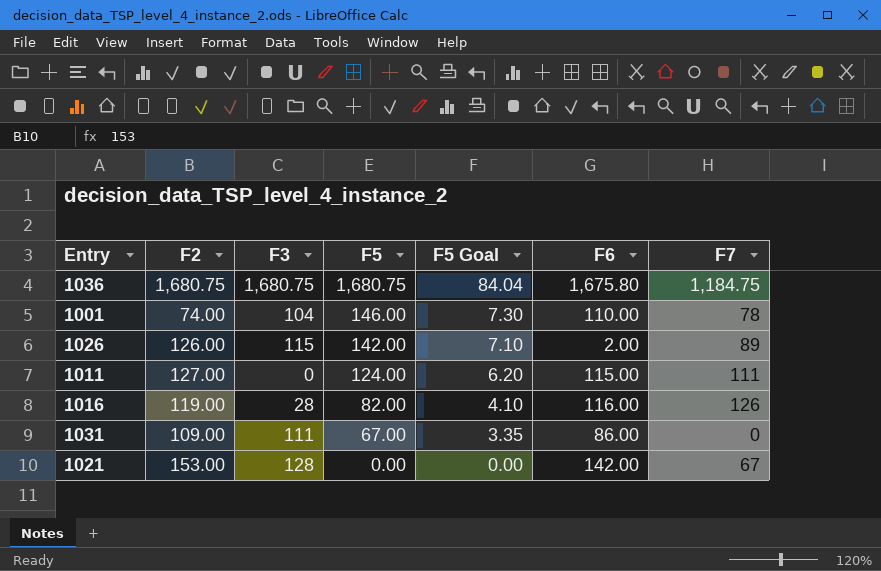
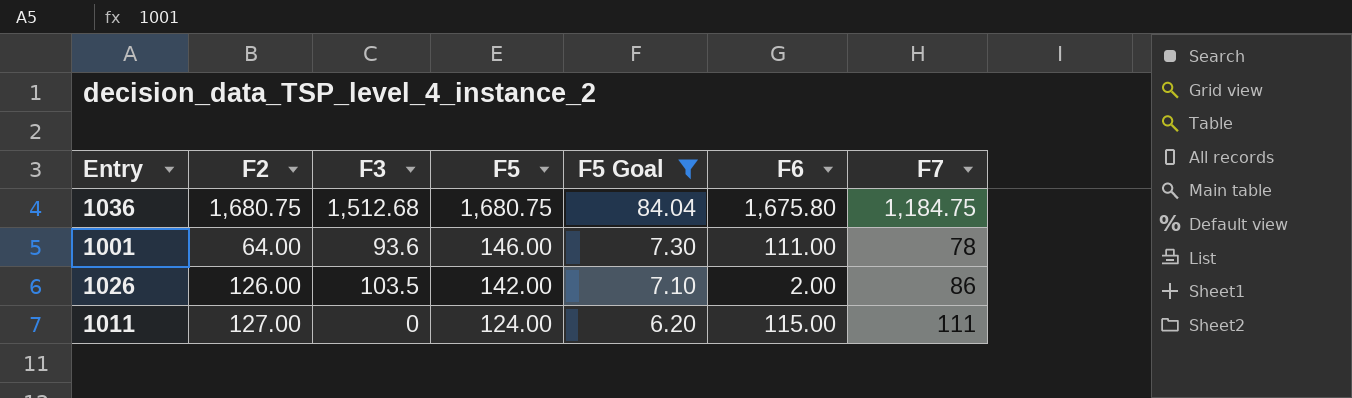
filter: none -> F5 Goal >= 6.20
1036 | F3: 1,680.75 -> 1,512.68
1001 | F2: 74.00 -> 64.00
1001 | F3: 104 -> 93.6
1001 | F6: 110.00 -> 111.00
1026 | F3: 115 -> 103.5
1026 | F7: 89 -> 86

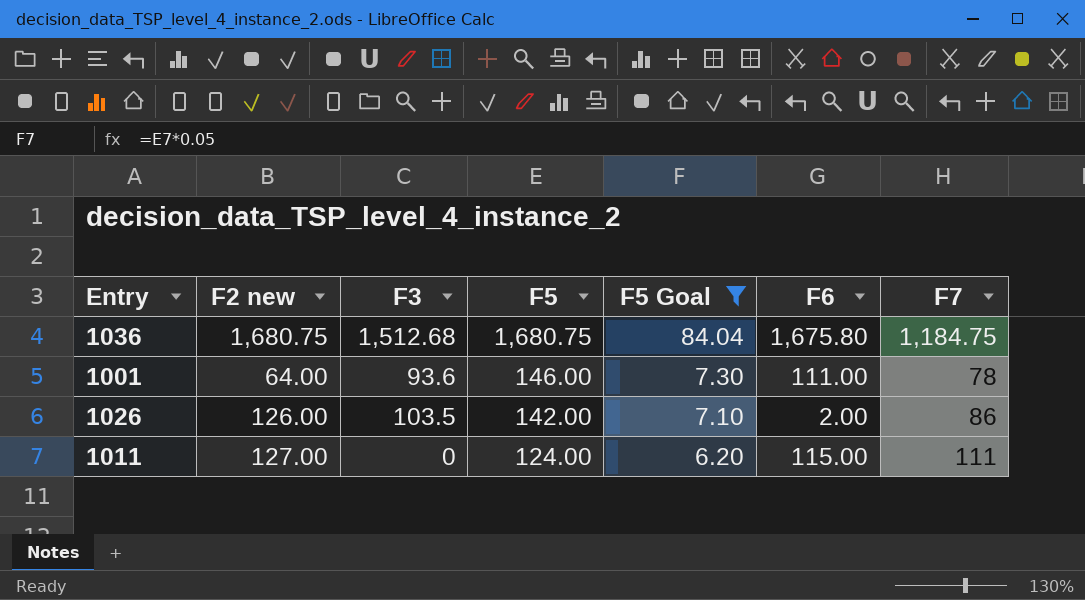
column name: F2 -> F2 new

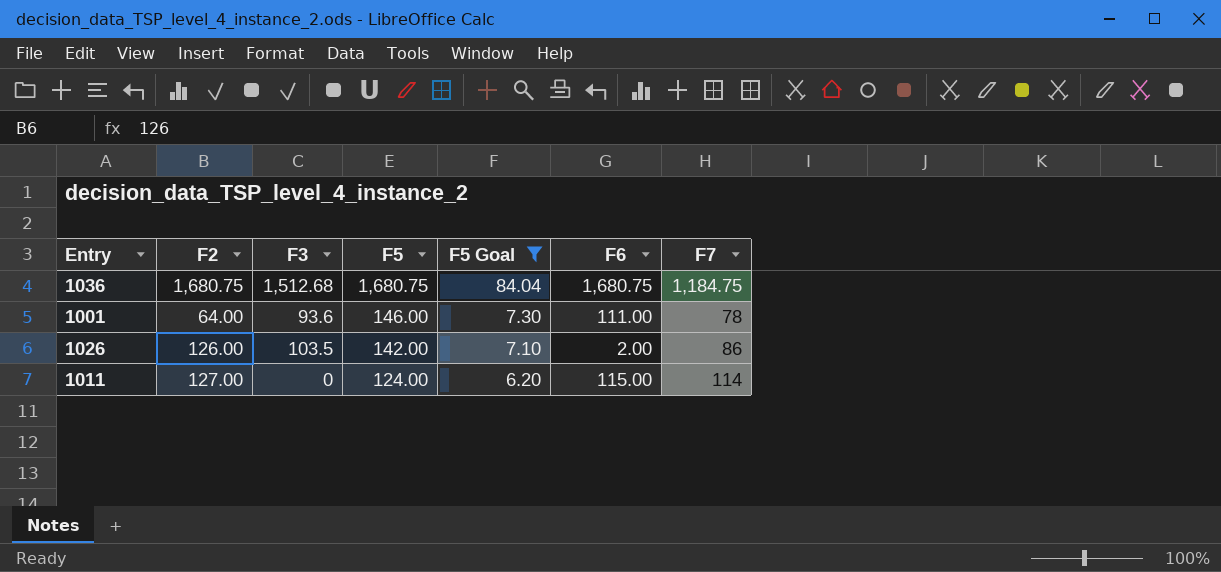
column name: F2 new -> F2
1036 | F6: 1,675.80 -> 1,680.75
1011 | F7: 111 -> 114

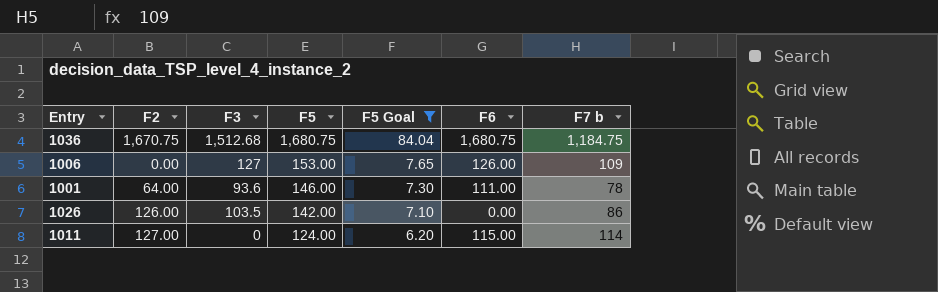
column name: F7 -> F7 b
1036 | F2: 1,680.75 -> 1,670.75
row 1006: none -> 0.00 | 127 | 153.00 | 7.65 | 126.00 | 109
1026 | F6: 2.00 -> 0.00

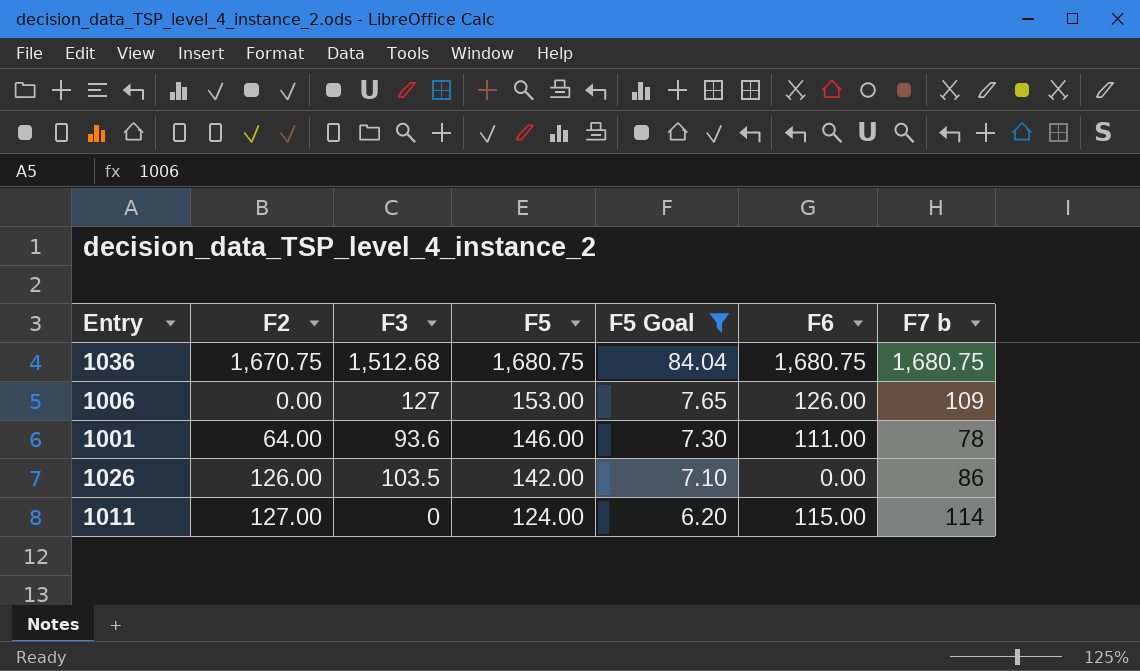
1036 | F7 b: 1,184.75 -> 1,680.75

